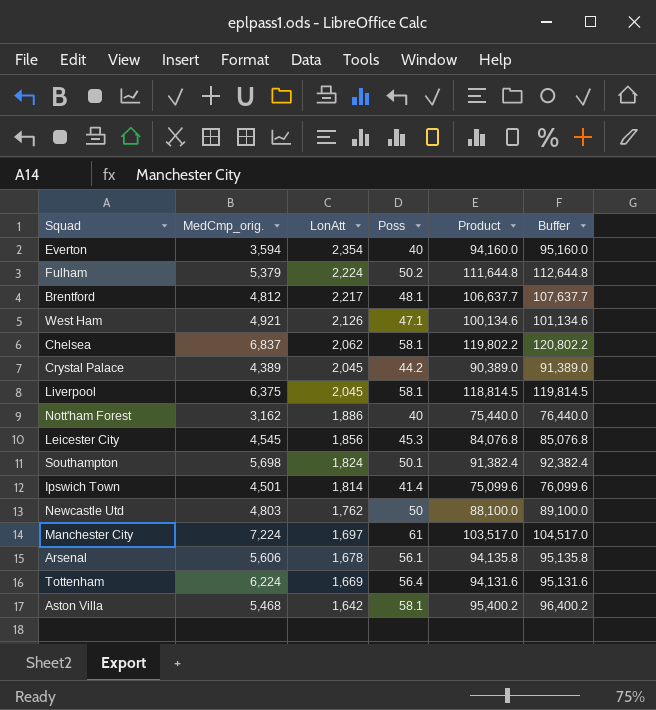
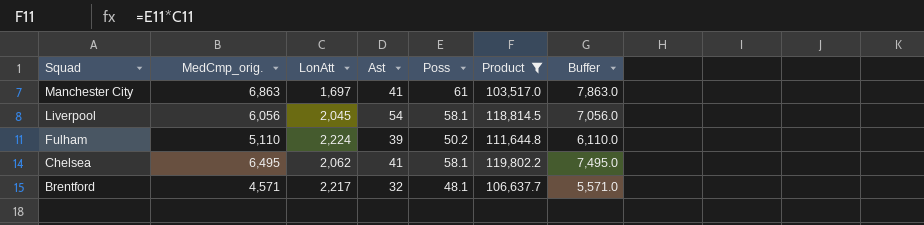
filter: none -> Product >= 103,517.0
row order: LonAtt descending -> Squad descending
column Ast | position: none -> 4
column Buffer | formula: [Product] + 1000 -> [MedCmp_orig.] + 1000
Manchester City | MedCmp_orig.: 7,224 -> 6,863
Liverpool | MedCmp_orig.: 6,375 -> 6,056
Fulham | MedCmp_orig.: 5,379 -> 5,110
Chelsea | MedCmp_orig.: 6,837 -> 6,495
Brentford | MedCmp_orig.: 4,812 -> 4,571

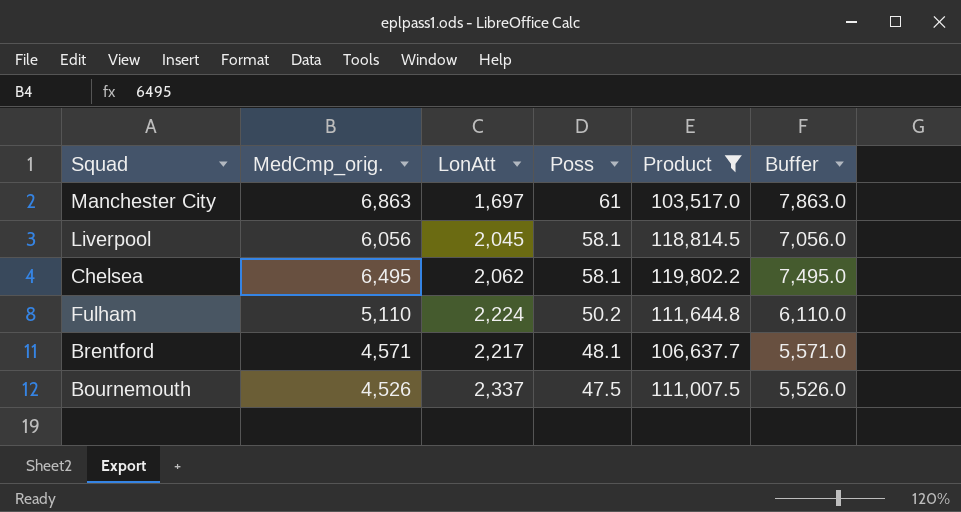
row order: Squad descending -> Poss descending
column Ast | position: 4 -> none
row Bournemouth: none -> 4,526 | 2,337 | 47.5 | 111,007.5 | 5,526.0

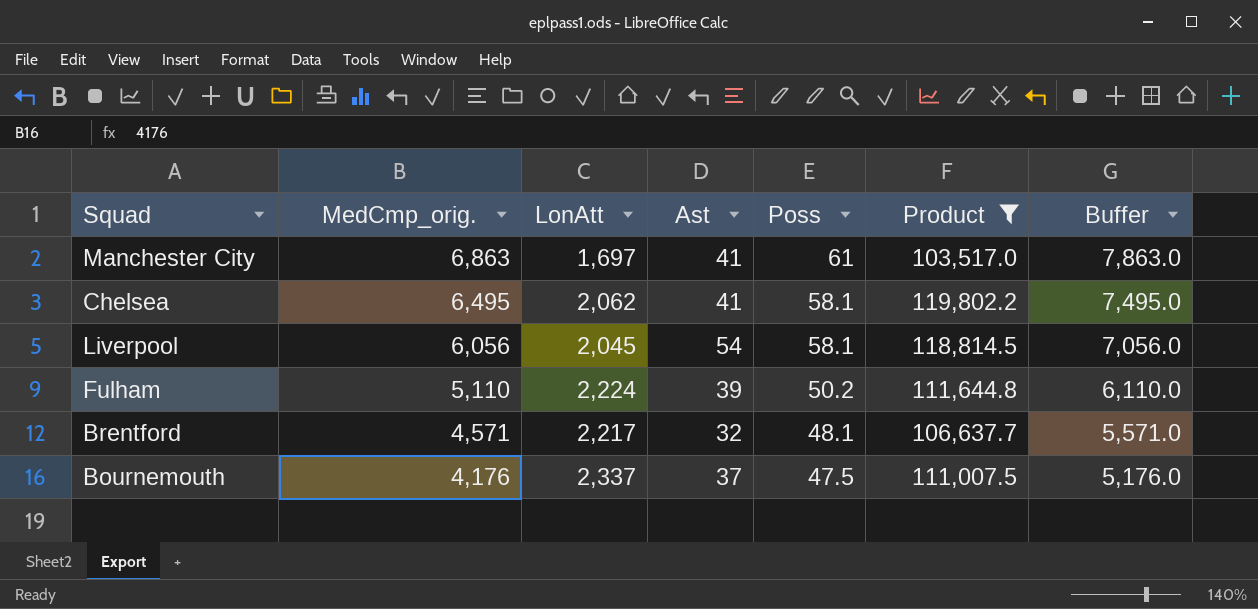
row order: Poss descending -> MedCmp_orig. descending
column Ast | position: none -> 4
Bournemouth | MedCmp_orig.: 4,526 -> 4,176
Bournemouth | Buffer: 5,526.0 -> 5,176.0

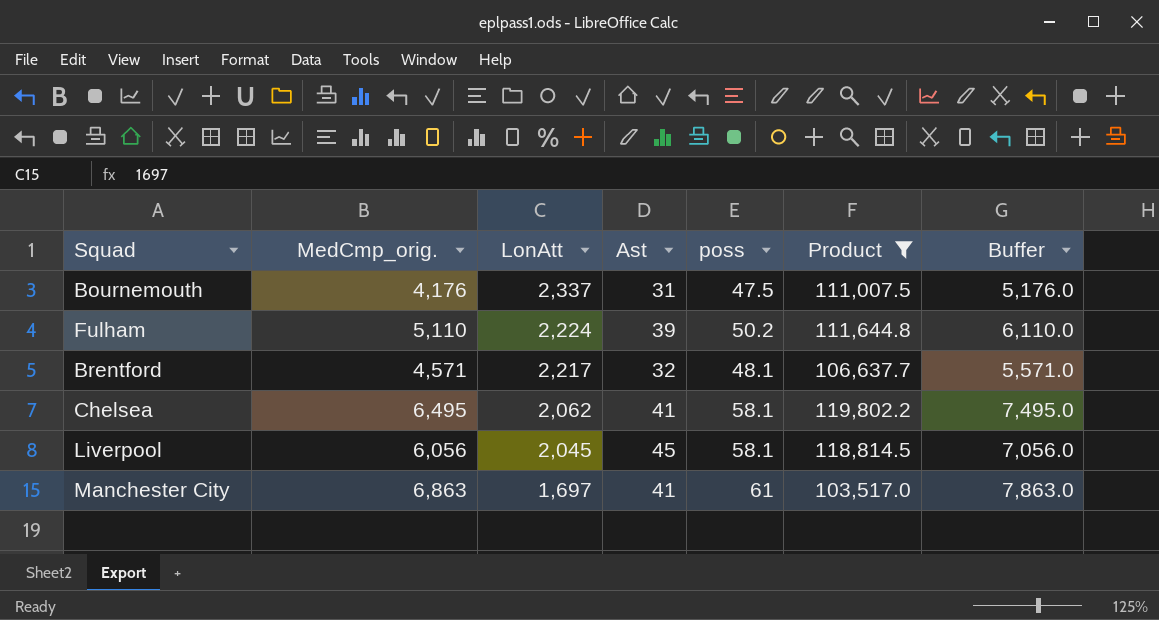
row order: MedCmp_orig. descending -> LonAtt descending
column name: Poss -> poss
Bournemouth | Ast: 37 -> 31
Liverpool | Ast: 54 -> 45

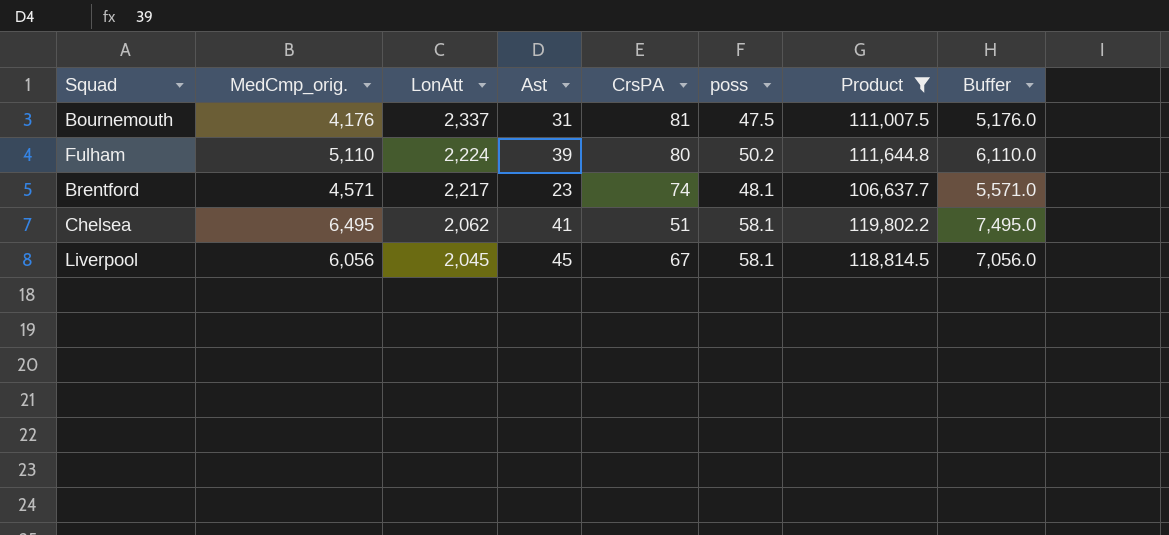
column CrsPA | position: none -> 5
row Manchester City: 6,863 | 1,697 | 41 | 61 | 103,517.0 | 7,863.0 -> none
Brentford | Ast: 32 -> 23

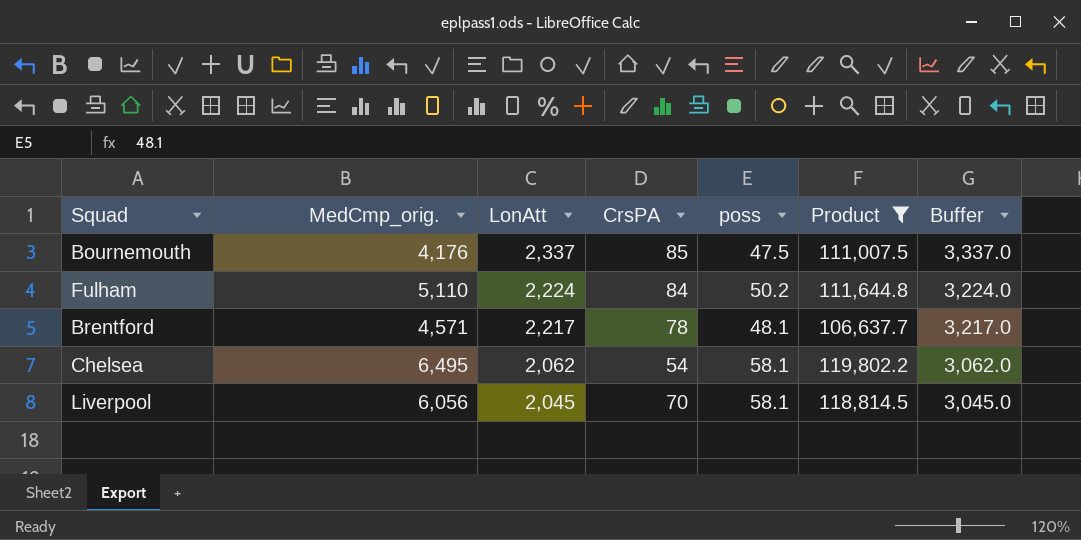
column Ast | position: 4 -> none
column Buffer | formula: [MedCmp_orig.] + 1000 -> [LonAtt] + 1000
Bournemouth | CrsPA: 81 -> 85
Fulham | CrsPA: 80 -> 84
Brentford | CrsPA: 74 -> 78
Chelsea | CrsPA: 51 -> 54
Liverpool | CrsPA: 67 -> 70

